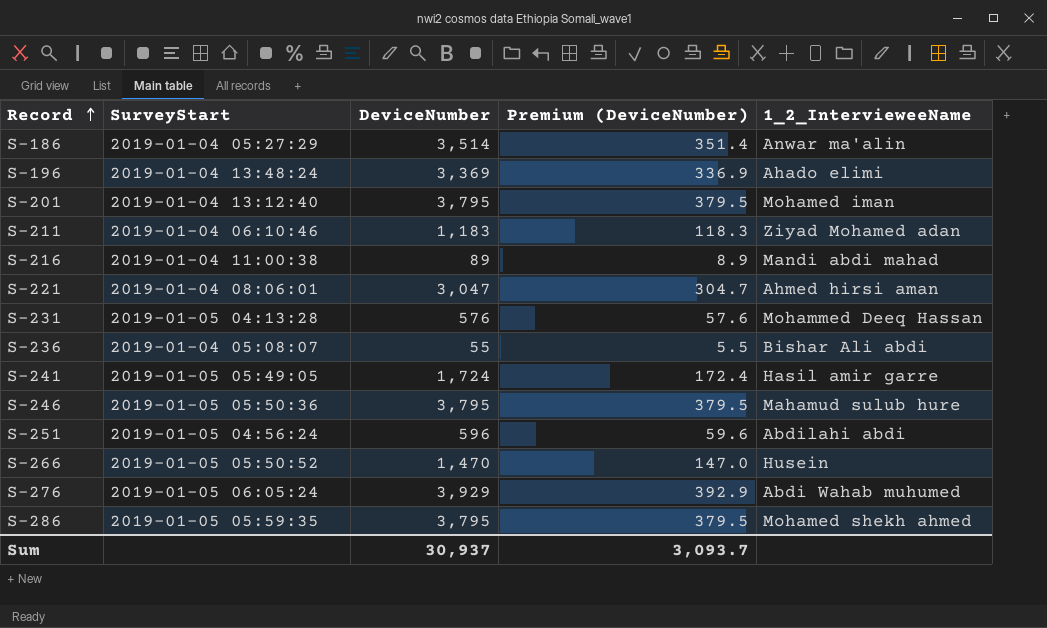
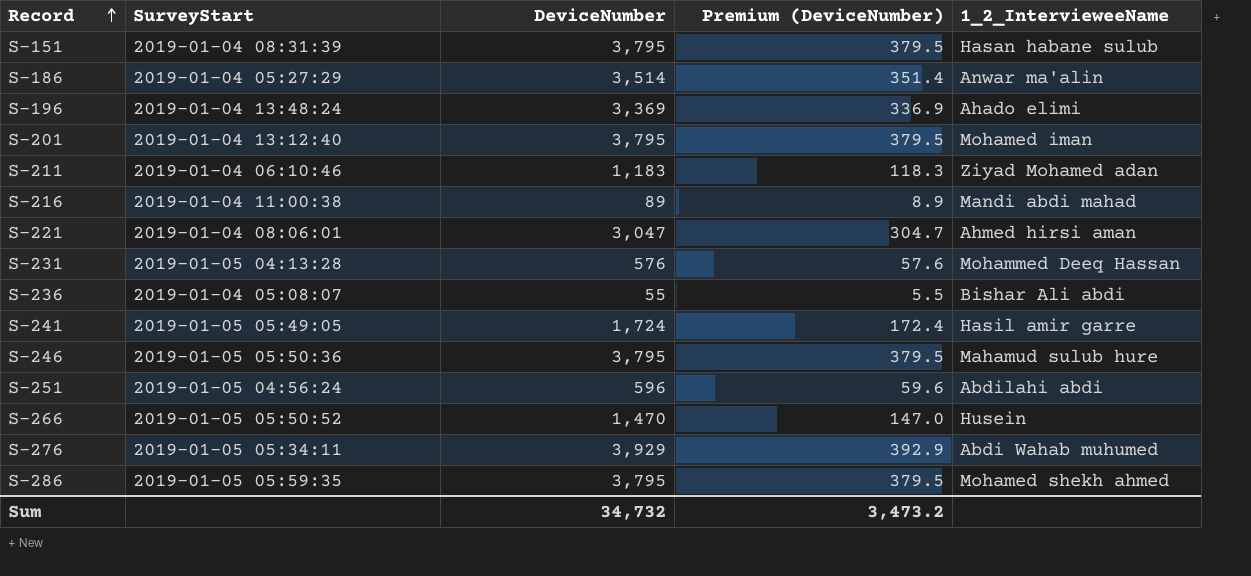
row S-151: none -> 2019-01-04 08:31:39 | 3,795 | 379.5 | Hasan habane sulub
S-276 | SurveyStart: 2019-01-05 06:05:24 -> 2019-01-05 05:34:11
Sum | DeviceNumber: 30,937 -> 34,732
Sum | Premium (DeviceNumber): 3,093.7 -> 3,473.2

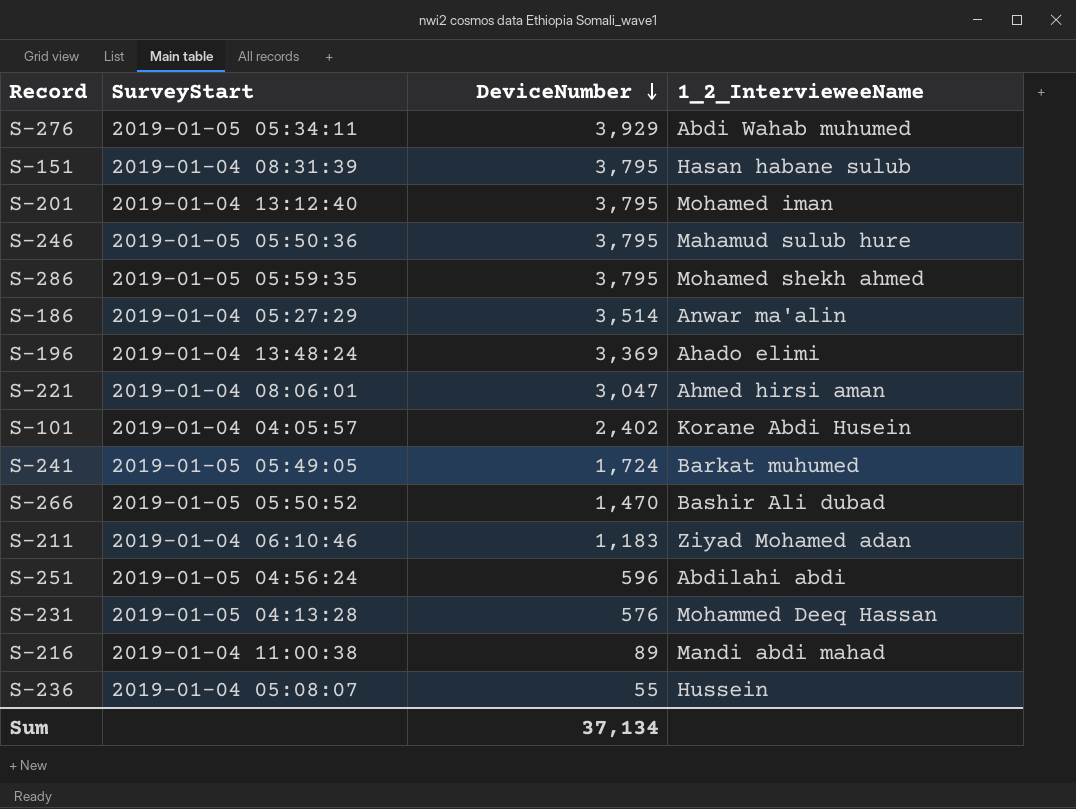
row order: Record ascending -> DeviceNumber descending
column Premium (DeviceNumber) | formula: [DeviceNumber] * 0.1 -> none
row S-101: none -> 2019-01-04 04:05:57 | 2,402 | Korane Abdi Husein
S-241 | 1_2_IntervieweeName: Hasil amir garre -> Barkat muhumed
S-266 | 1_2_IntervieweeName: Husein -> Bashir Ali dubad
S-236 | 1_2_IntervieweeName: Bishar Ali abdi -> Hussein
Sum | DeviceNumber: 34,732 -> 37,134

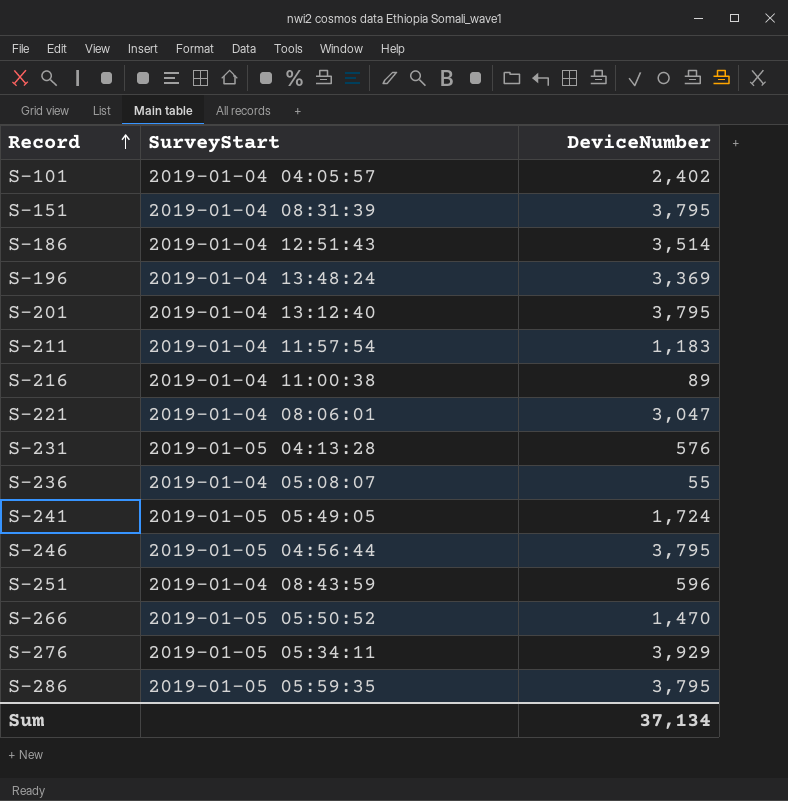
row order: DeviceNumber descending -> Record ascending
column 1_2_IntervieweeName | position: 4 -> none
S-186 | SurveyStart: 2019-01-04 05:27:29 -> 2019-01-04 12:51:43
S-211 | SurveyStart: 2019-01-04 06:10:46 -> 2019-01-04 11:57:54
S-246 | SurveyStart: 2019-01-05 05:50:36 -> 2019-01-05 04:56:44
S-251 | SurveyStart: 2019-01-05 04:56:24 -> 2019-01-04 08:43:59

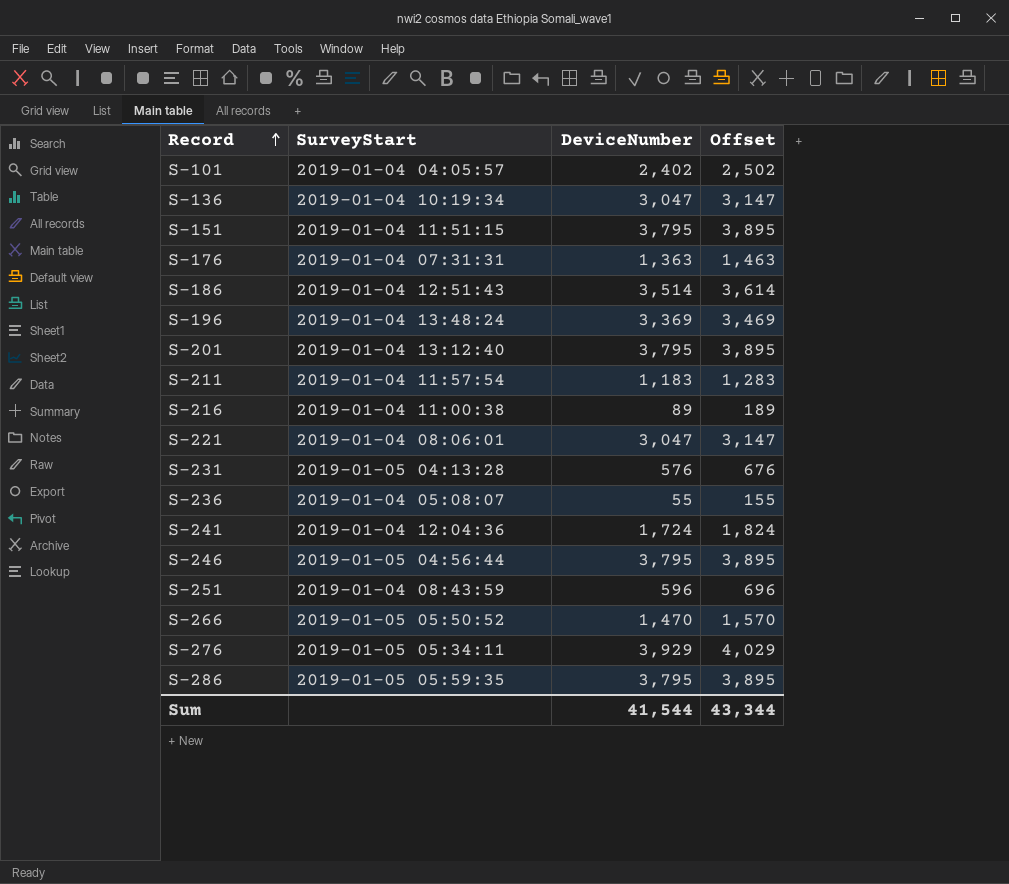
column Offset | formula: none -> [DeviceNumber] + 100
row S-136: none -> 2019-01-04 10:19:34 | 3,047 | 3,147
S-151 | SurveyStart: 2019-01-04 08:31:39 -> 2019-01-04 11:51:15
row S-176: none -> 2019-01-04 07:31:31 | 1,363 | 1,463
S-241 | SurveyStart: 2019-01-05 05:49:05 -> 2019-01-04 12:04:36
Sum | DeviceNumber: 37,134 -> 41,544

